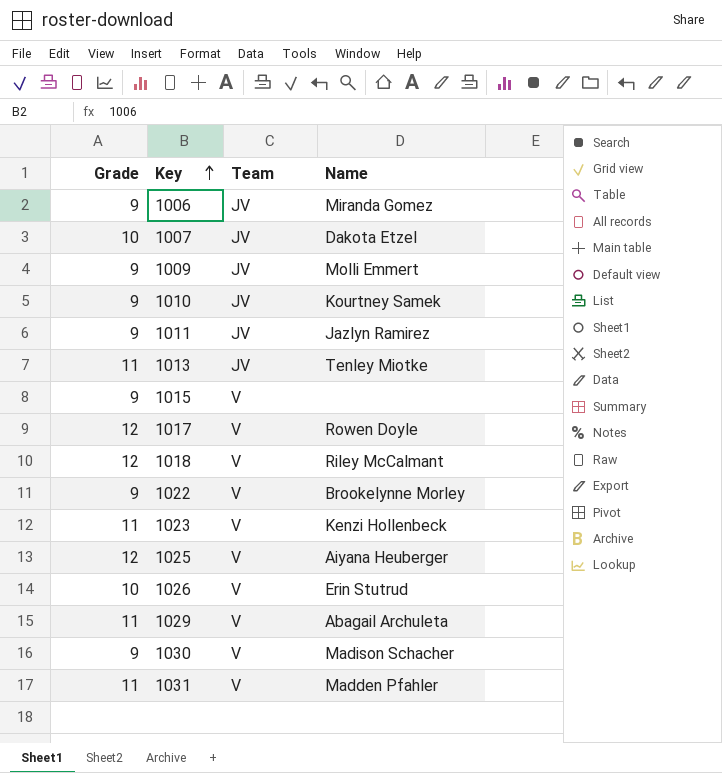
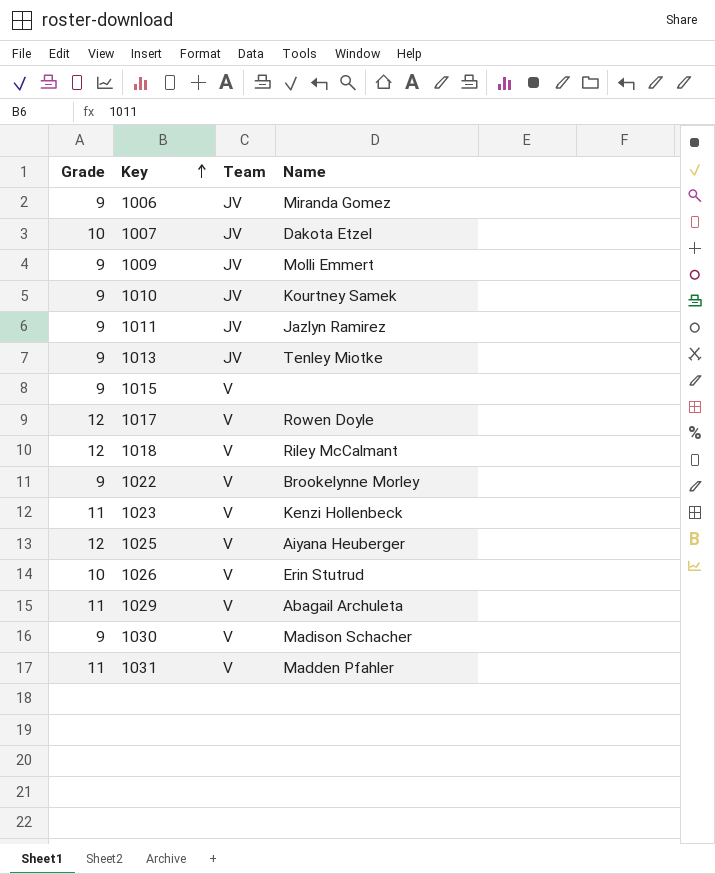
1013 | Grade: 11 -> 9

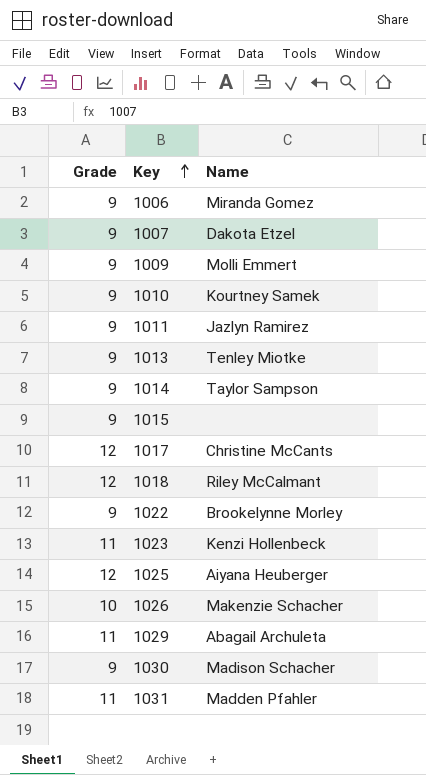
column Team | position: 3 -> none
1007 | Grade: 10 -> 9
row 1014: none -> 9 | Taylor Sampson
1017 | Name: Rowen Doyle -> Christine McCants
1026 | Name: Erin Stutrud -> Makenzie Schacher

